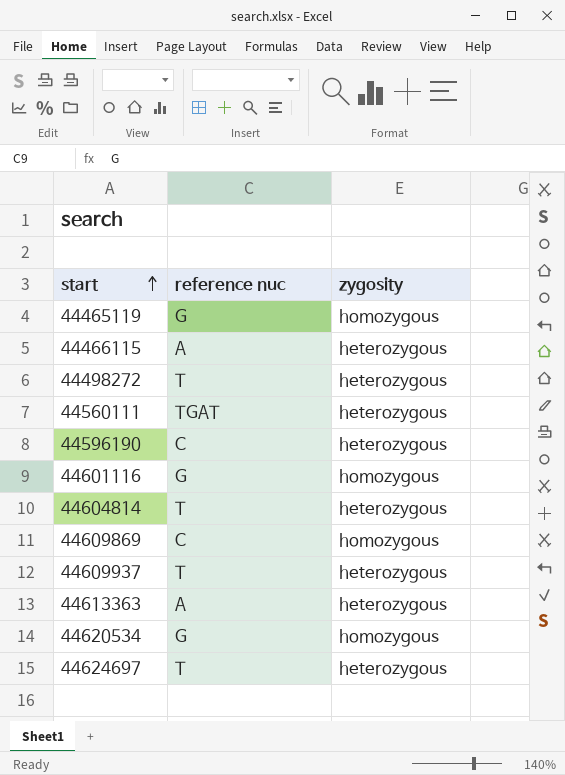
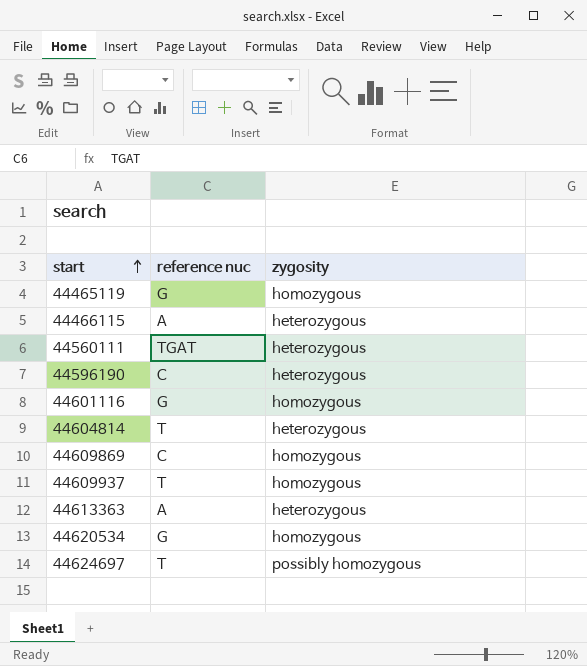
row 44498272: T | heterozygous -> none
44609937 | zygosity: heterozygous -> homozygous
44624697 | zygosity: heterozygous -> possibly homozygous

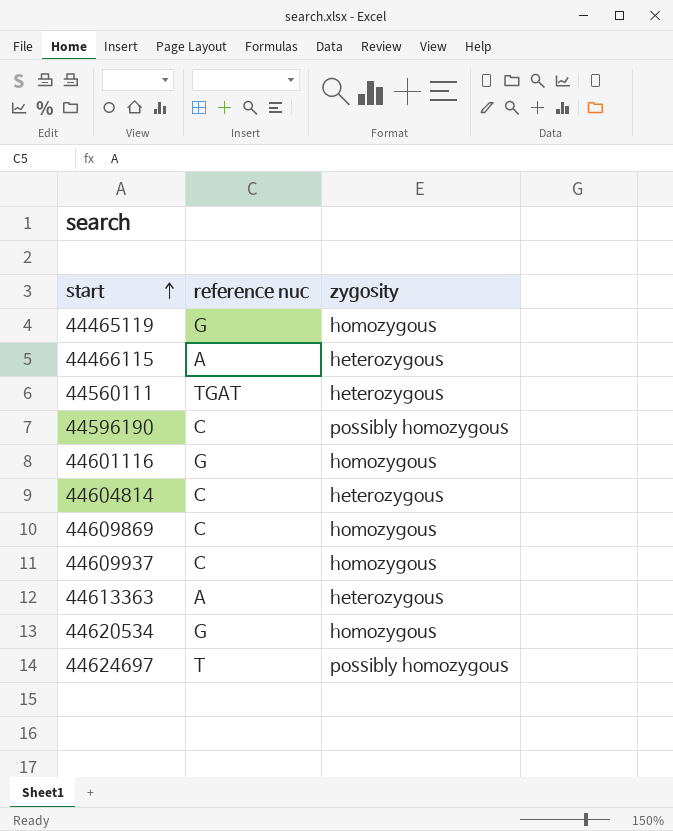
44596190 | zygosity: heterozygous -> possibly homozygous
44604814 | reference nuc: T -> C
44609937 | reference nuc: T -> C

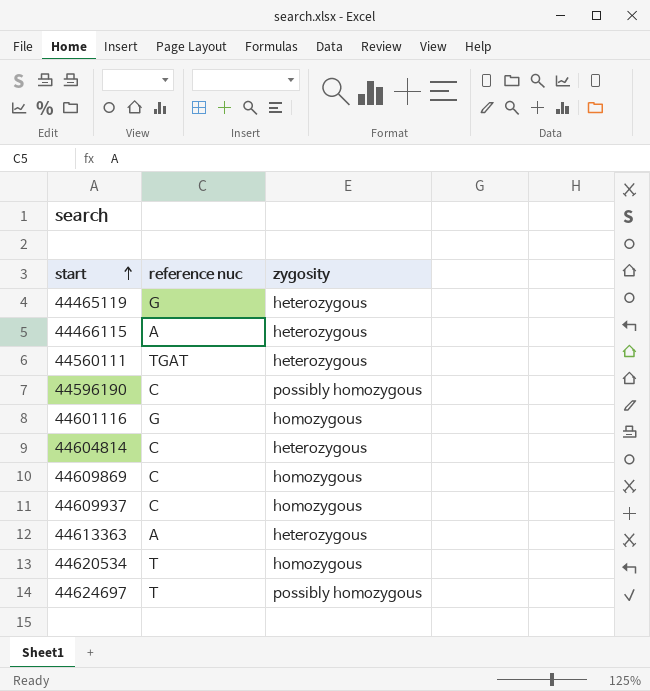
44465119 | zygosity: homozygous -> heterozygous
44620534 | reference nuc: G -> T

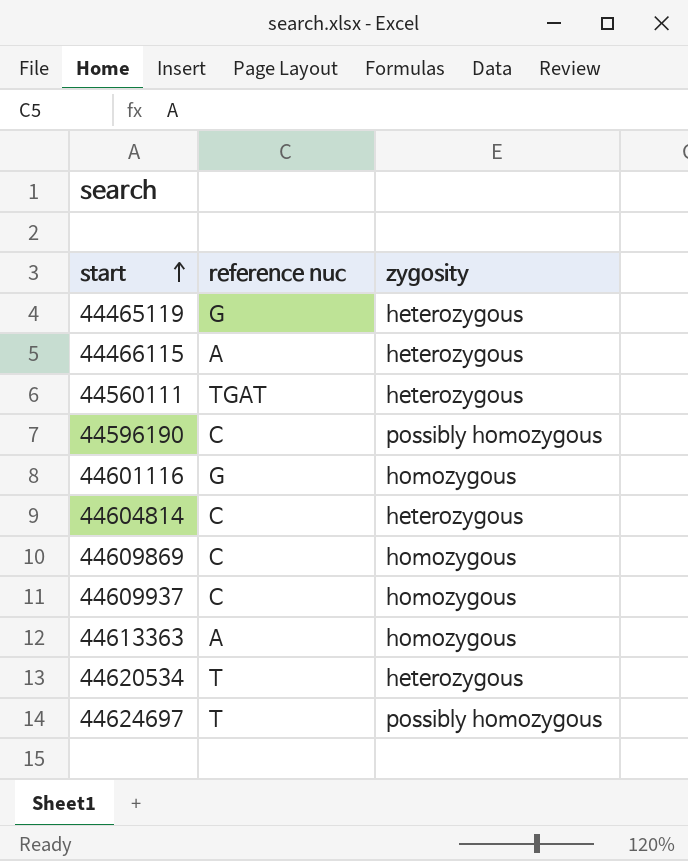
44613363 | zygosity: heterozygous -> homozygous
44620534 | zygosity: homozygous -> heterozygous

